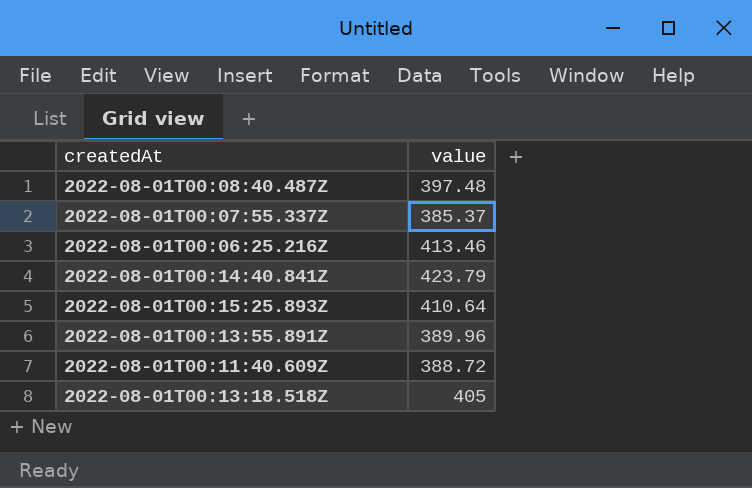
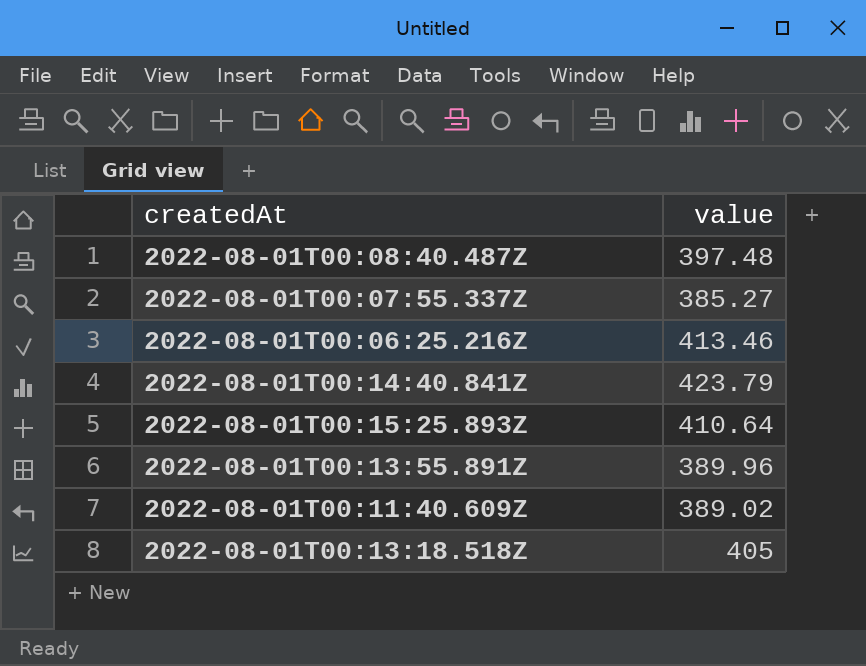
2022-08-01T00:07:55.337Z | value: 385.37 -> 385.27
2022-08-01T00:11:40.609Z | value: 388.72 -> 389.02

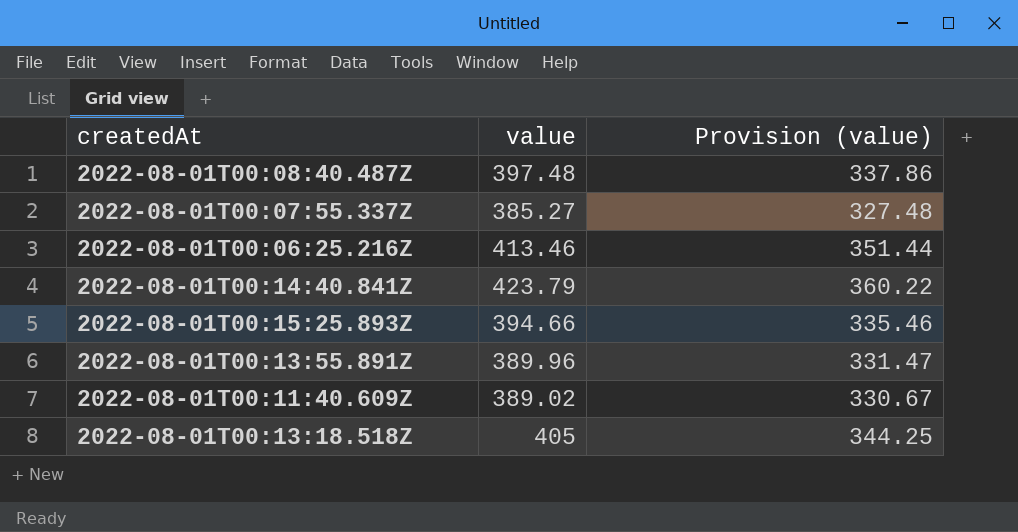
column Provision (value) | formula: none -> [value] * 0.85
2022-08-01T00:15:25.893Z | value: 410.64 -> 394.66

